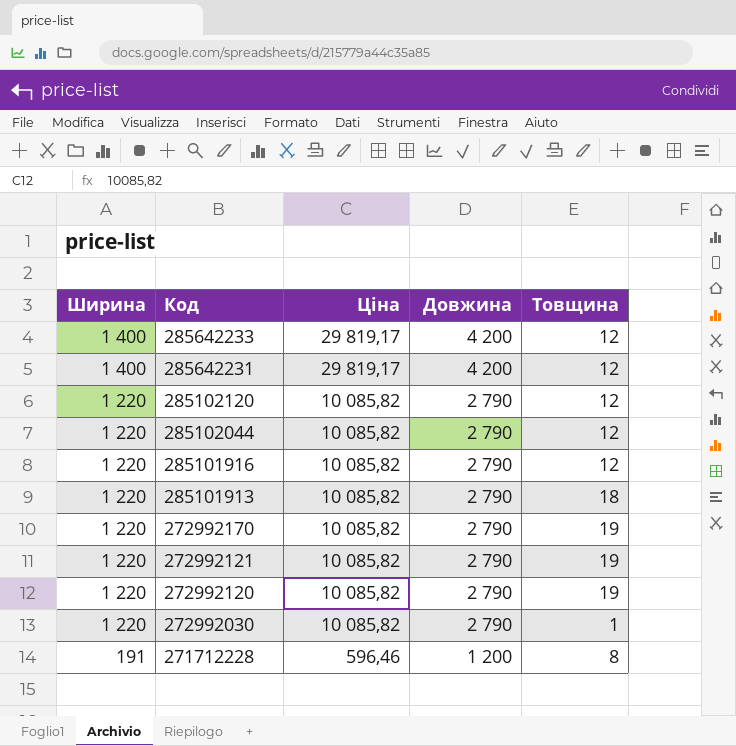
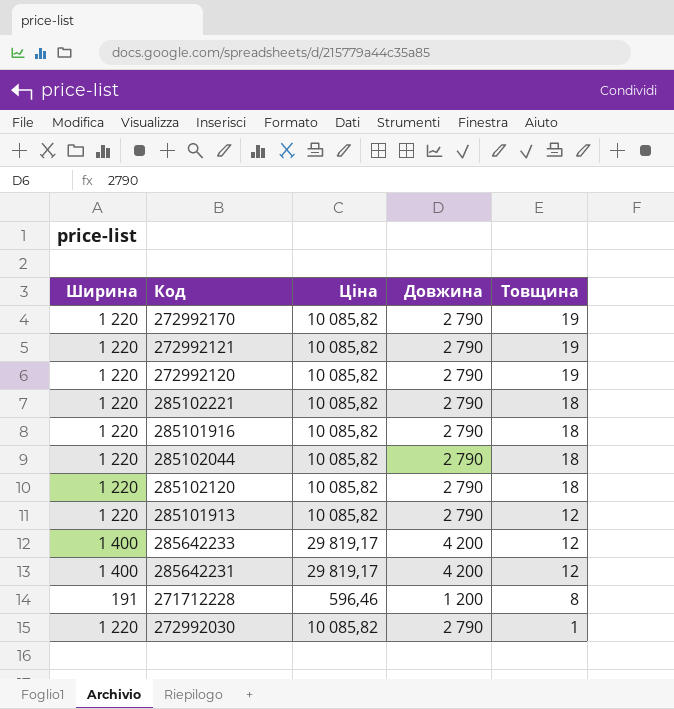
row order: Ширина descending -> Товщина descending
row 285102221: none -> 1 220 | 10 085,82 | 2 790 | 18
285101916 | Товщина: 12 -> 18
285102044 | Товщина: 12 -> 18
285102120 | Товщина: 12 -> 18
285101913 | Товщина: 18 -> 12

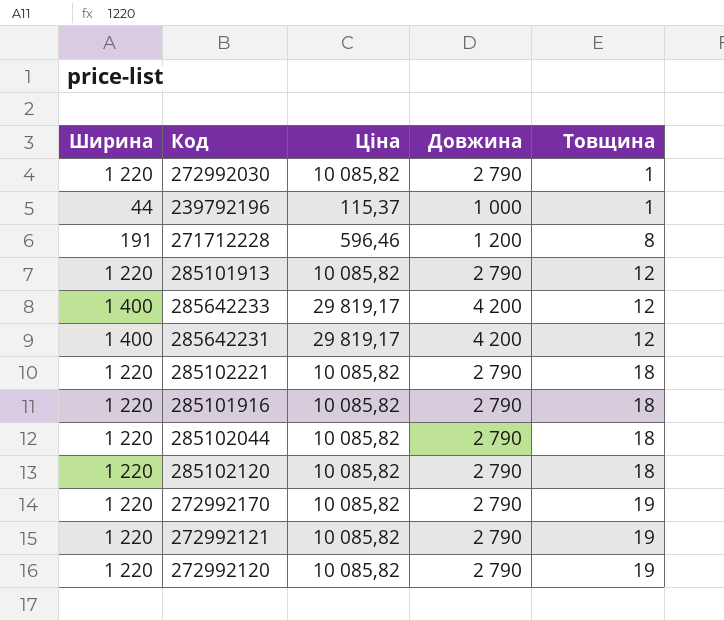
row order: Товщина descending -> Товщина ascending
row 239792196: none -> 44 | 115,37 | 1 000 | 1

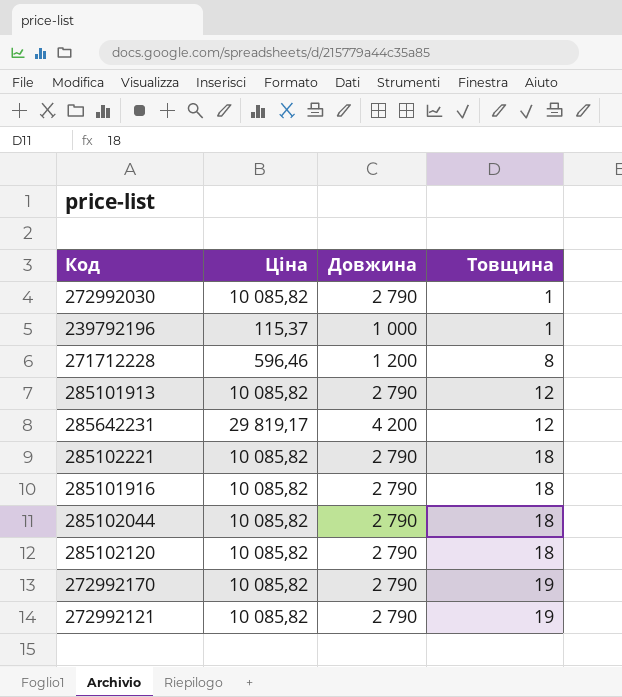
column Ширина | position: 1 -> none
row 285642233: 1 400 | 29 819,17 | 4 200 | 12 -> none
row 272992120: 1 220 | 10 085,82 | 2 790 | 19 -> none

